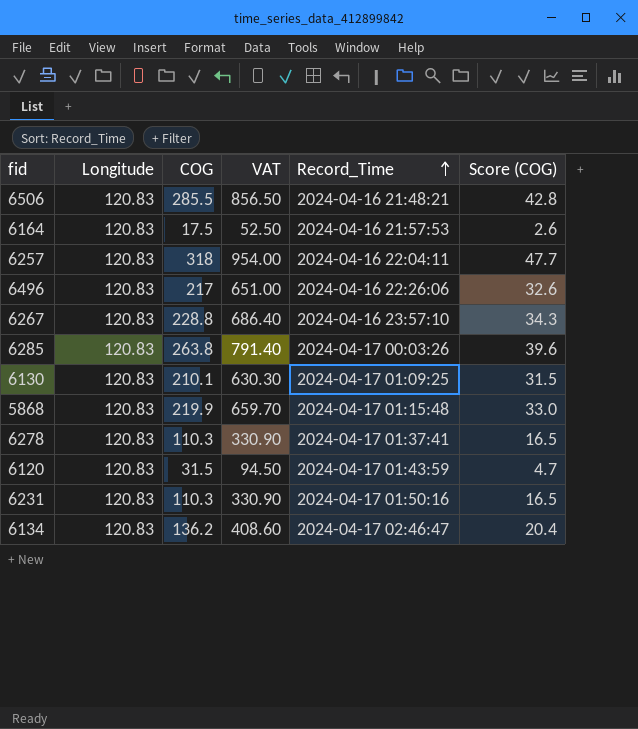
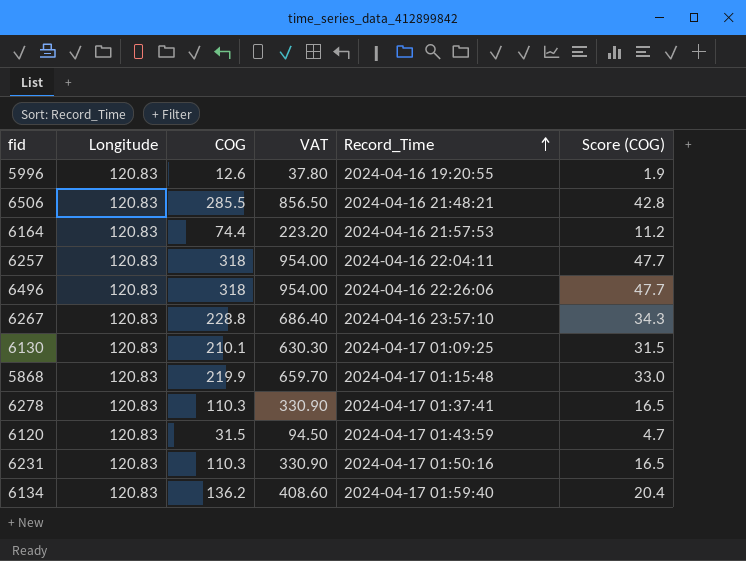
row 6285: 120.83 | 263.8 | 791.40 | 2024-04-17 00:03:26 | 39.6 -> none
row 5996: none -> 120.83 | 12.6 | 37.80 | 2024-04-16 19:20:55 | 1.9
6164 | COG: 17.5 -> 74.4
6164 | VAT: 52.50 -> 223.20
6164 | Score (COG): 2.6 -> 11.2
6496 | COG: 217 -> 318
6496 | VAT: 651.00 -> 954.00
6496 | Score (COG): 32.6 -> 47.7
6134 | Record_Time: 2024-04-17 02:46:47 -> 2024-04-17 01:59:40

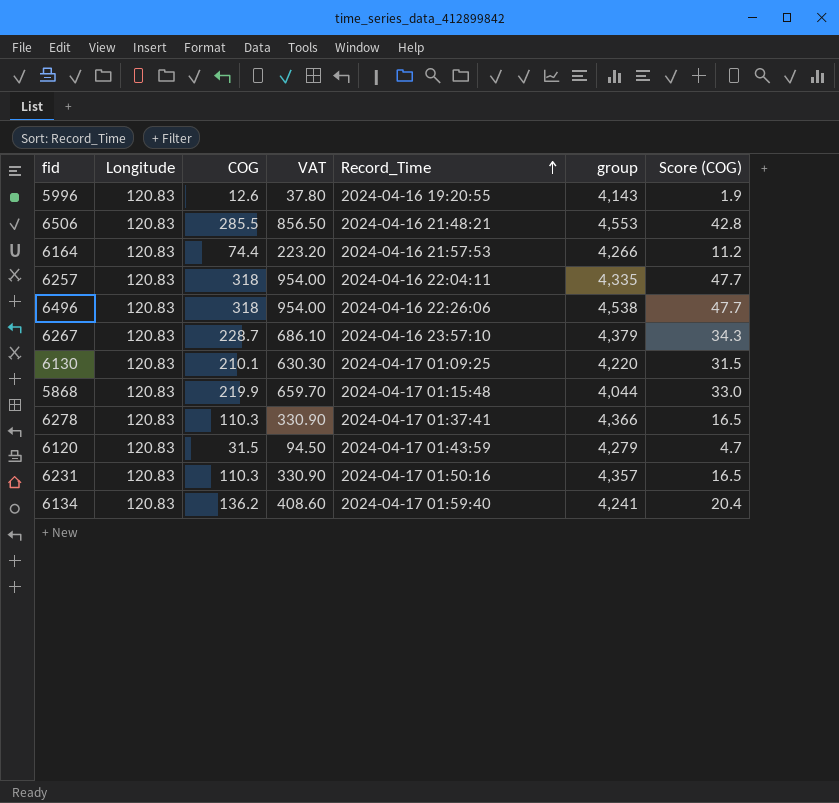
column group | position: none -> 6
6267 | COG: 228.8 -> 228.7
6267 | VAT: 686.40 -> 686.10

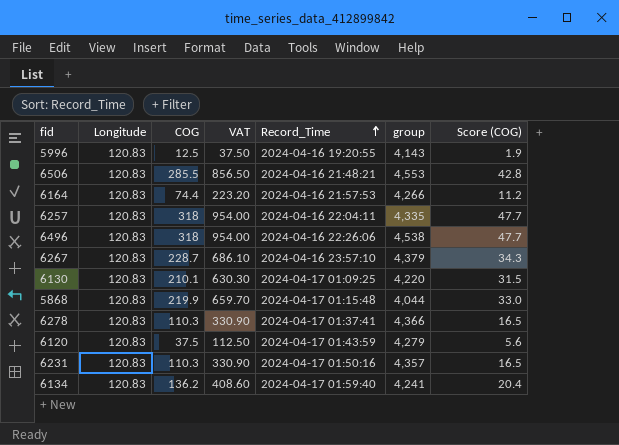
5996 | COG: 12.6 -> 12.5
5996 | VAT: 37.80 -> 37.50
6120 | COG: 31.5 -> 37.5
6120 | VAT: 94.50 -> 112.50
6120 | Score (COG): 4.7 -> 5.6

